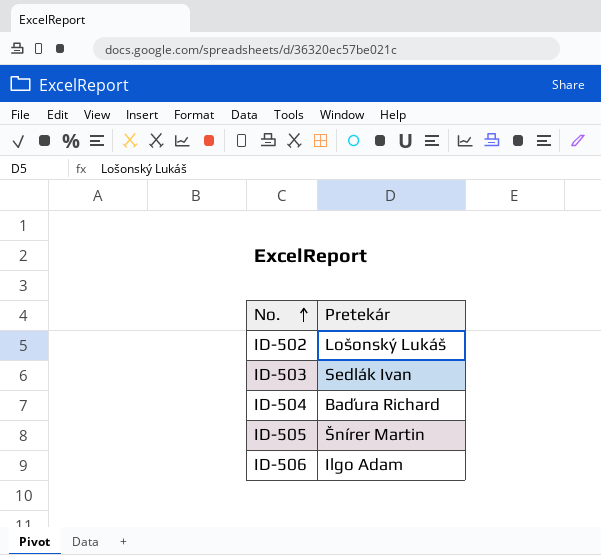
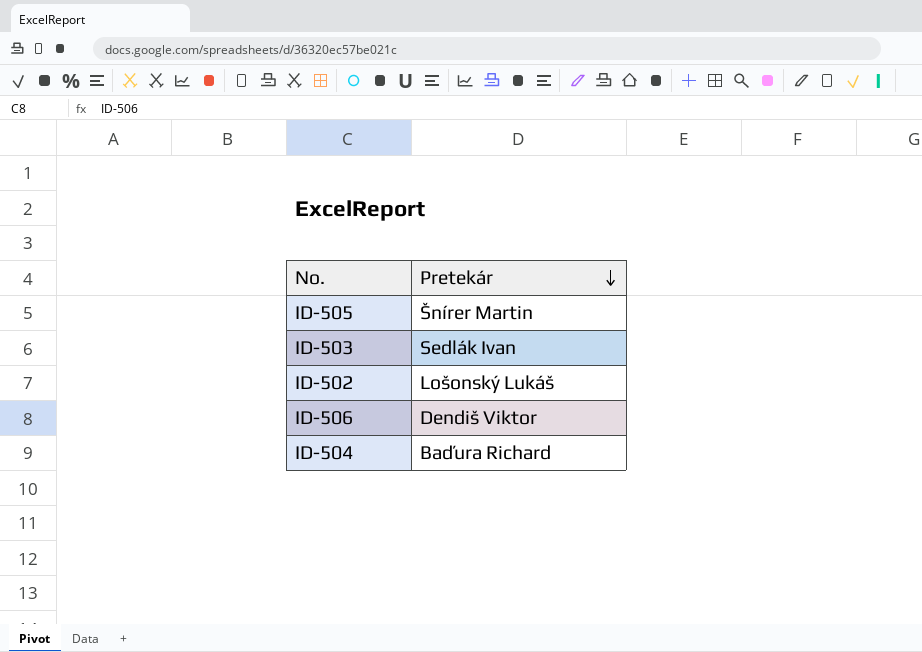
row order: No. ascending -> Pretekár descending
ID-506 | Pretekár: Ilgo Adam -> Dendiš Viktor

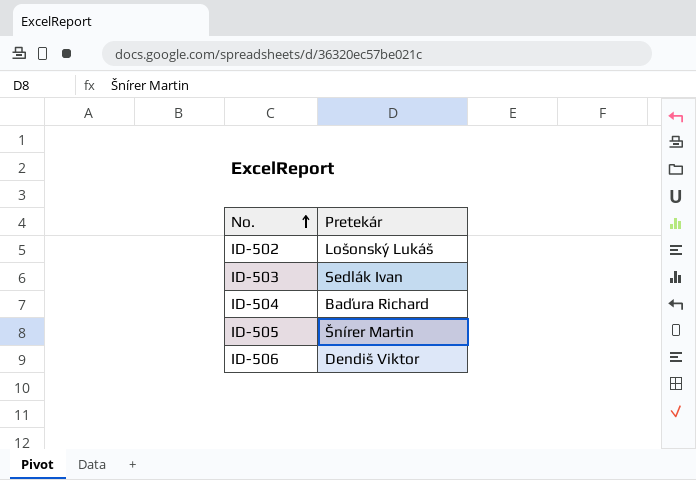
row order: Pretekár descending -> No. ascending

